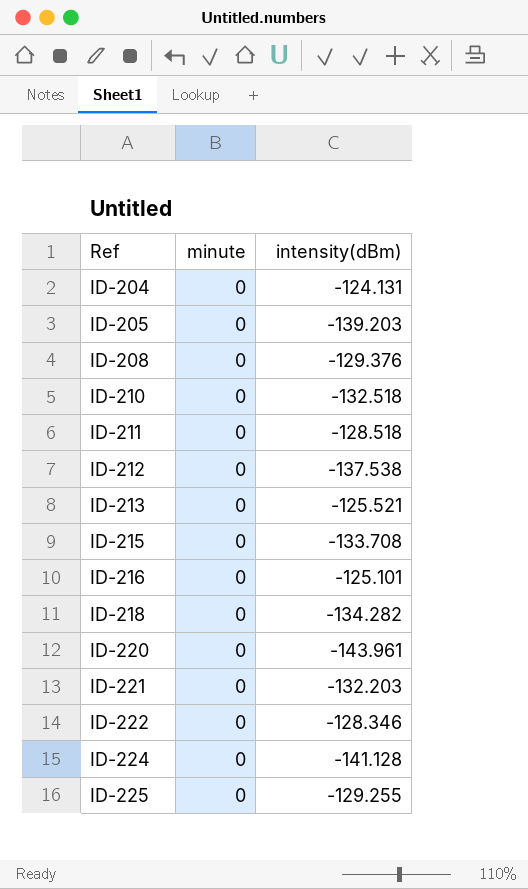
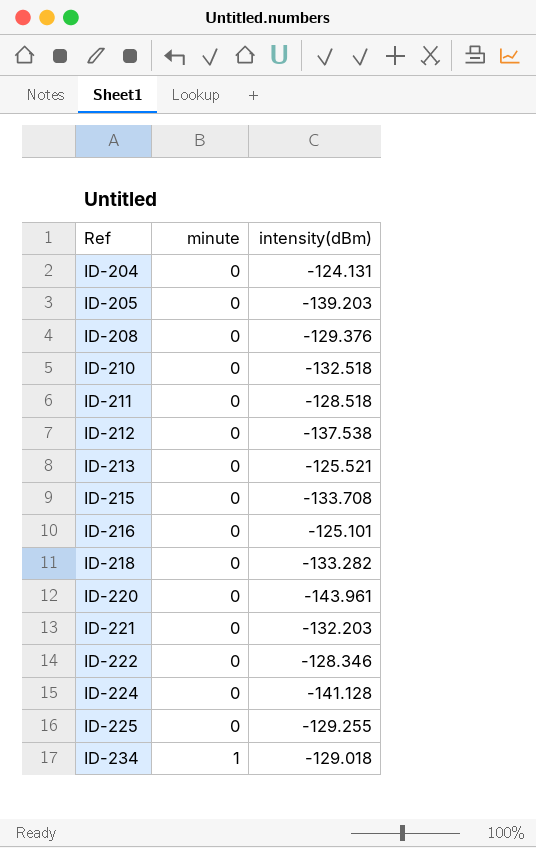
ID-218 | intensity(dBm): -134.282 -> -133.282
row ID-234: none -> 1 | -129.018

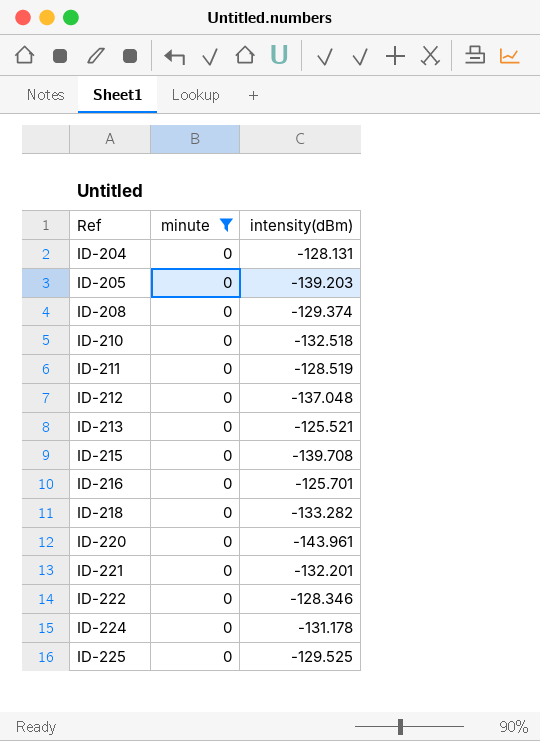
filter: none -> minute = 0
ID-204 | intensity(dBm): -124.131 -> -128.131
ID-208 | intensity(dBm): -129.376 -> -129.374
ID-211 | intensity(dBm): -128.518 -> -128.519
ID-212 | intensity(dBm): -137.538 -> -137.048
ID-215 | intensity(dBm): -133.708 -> -139.708
ID-216 | intensity(dBm): -125.101 -> -125.701
ID-221 | intensity(dBm): -132.203 -> -132.201
ID-224 | intensity(dBm): -141.128 -> -131.178
ID-225 | intensity(dBm): -129.255 -> -129.525

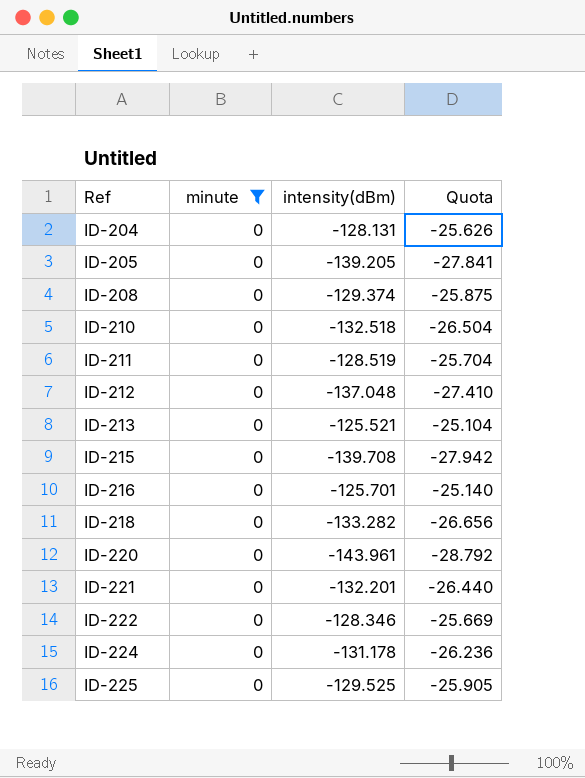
column Quota | formula: none -> [intensity(dBm)] * 0.2
ID-205 | intensity(dBm): -139.203 -> -139.205

